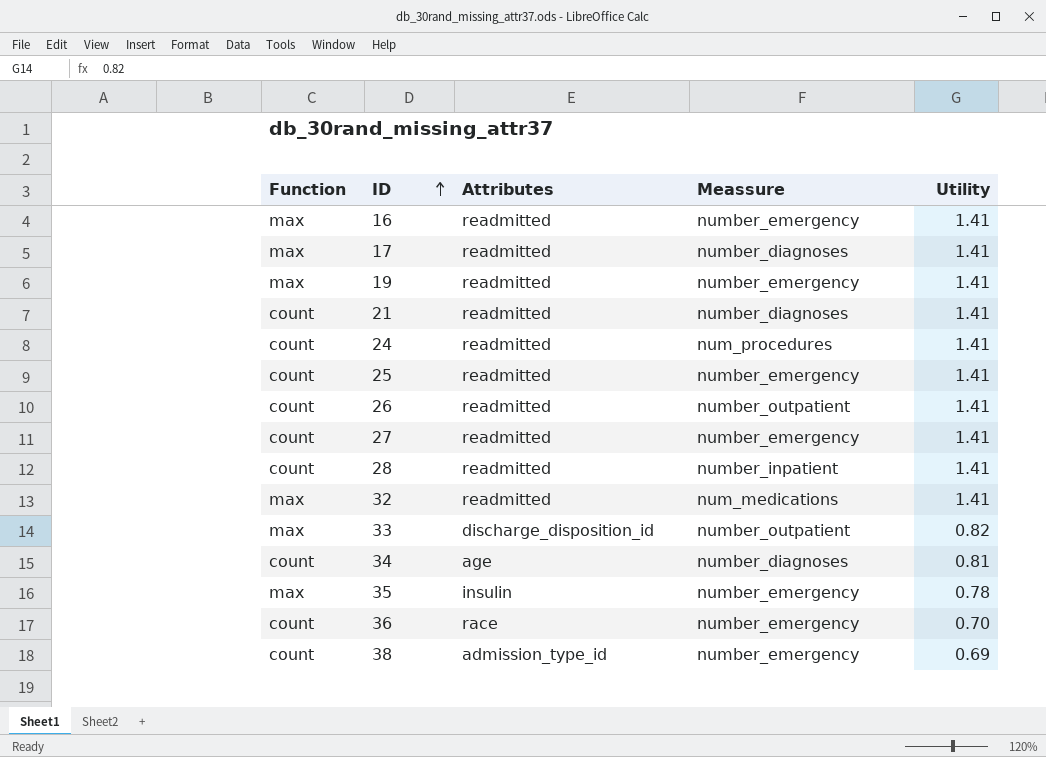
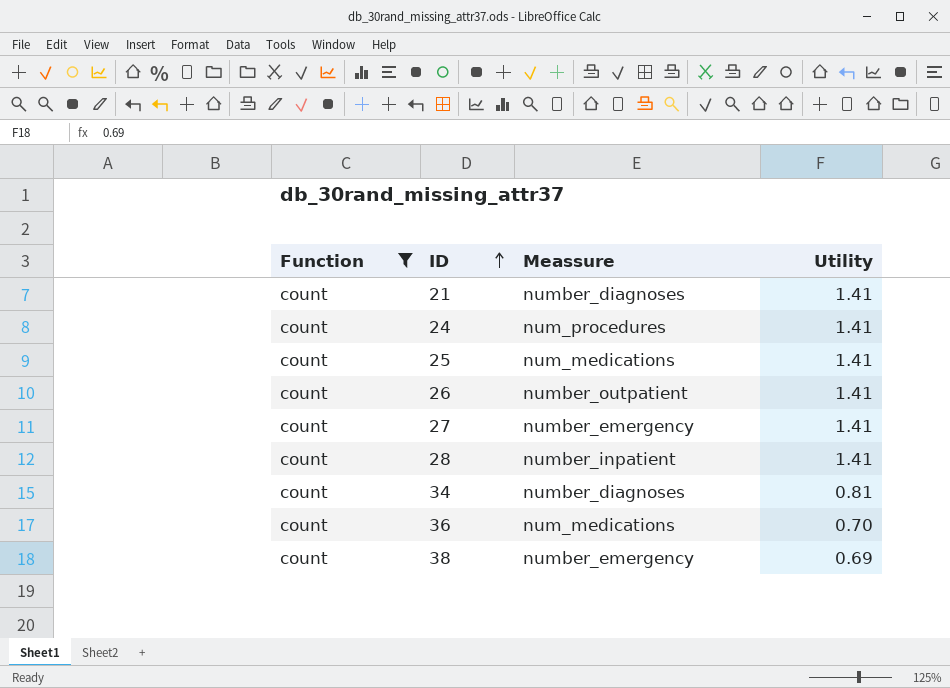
filter: none -> Function = count
column Attributes | position: 3 -> none
25 | Meassure: number_emergency -> num_medications
36 | Meassure: number_emergency -> num_medications

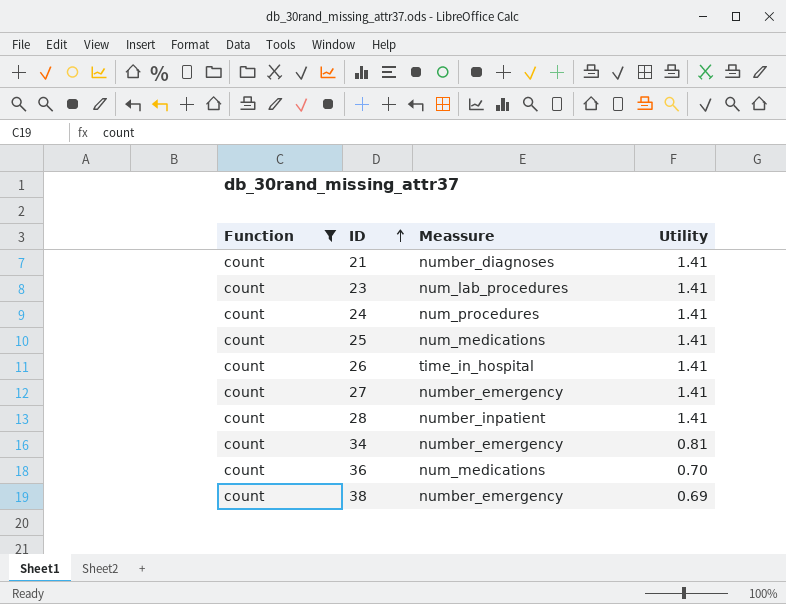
row 23: none -> count | num_lab_procedures | 1.41
26 | Meassure: number_outpatient -> time_in_hospital
34 | Meassure: number_diagnoses -> number_emergency

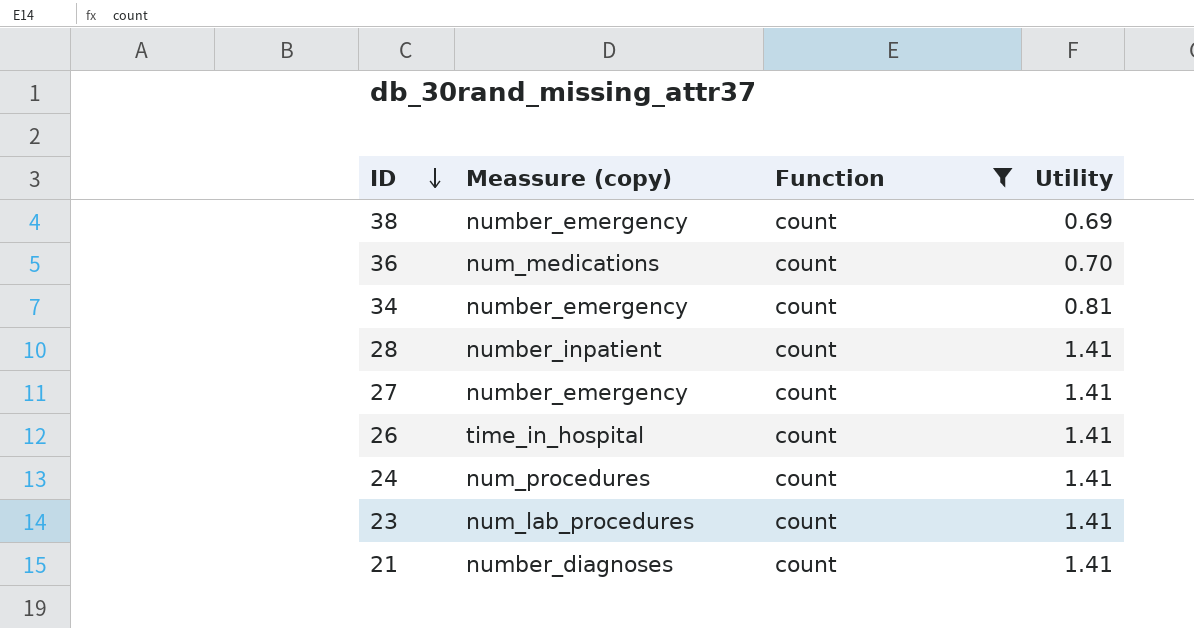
row order: ID ascending -> ID descending
column name: Meassure -> Meassure (copy)
column Function | position: 1 -> 3
row 25: count | num_medications | 1.41 -> none

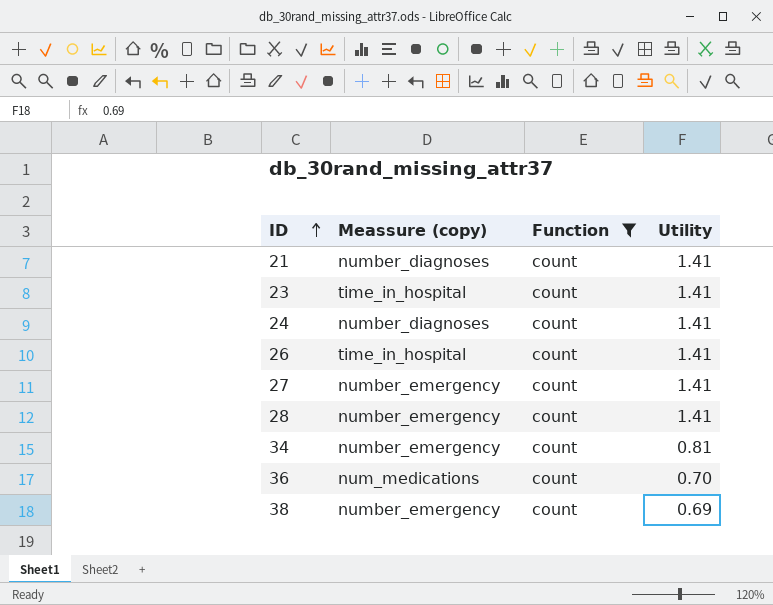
row order: ID descending -> ID ascending
23 | Meassure (copy): num_lab_procedures -> time_in_hospital
24 | Meassure (copy): num_procedures -> number_diagnoses
28 | Meassure (copy): number_inpatient -> number_emergency

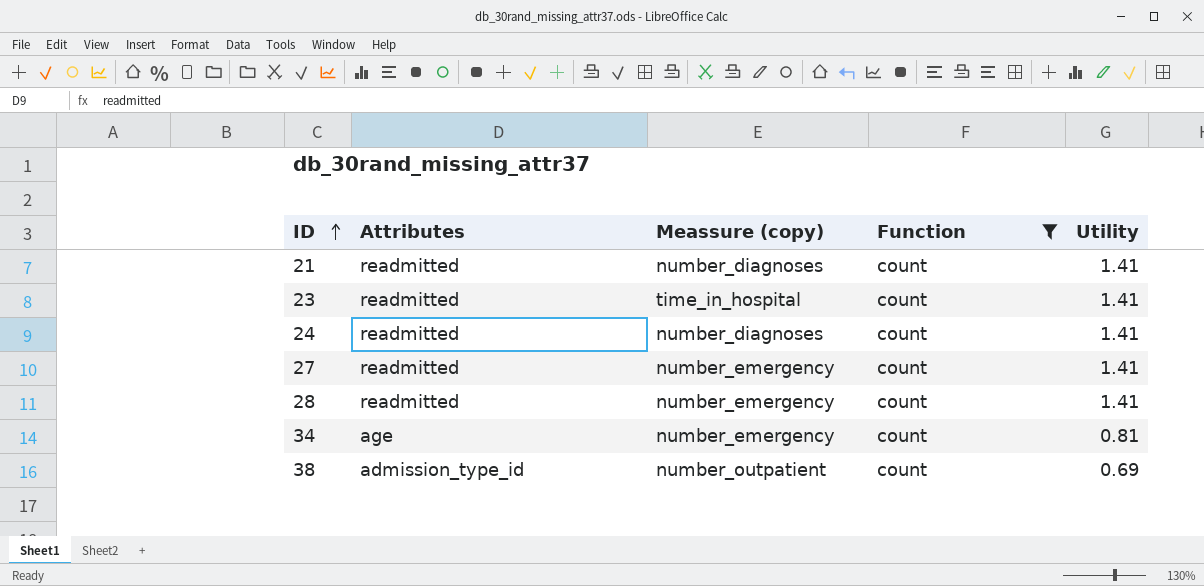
column Attributes | position: none -> 2
row 26: time_in_hospital | count | 1.41 -> none
row 36: num_medications | count | 0.70 -> none
38 | Meassure (copy): number_emergency -> number_outpatient

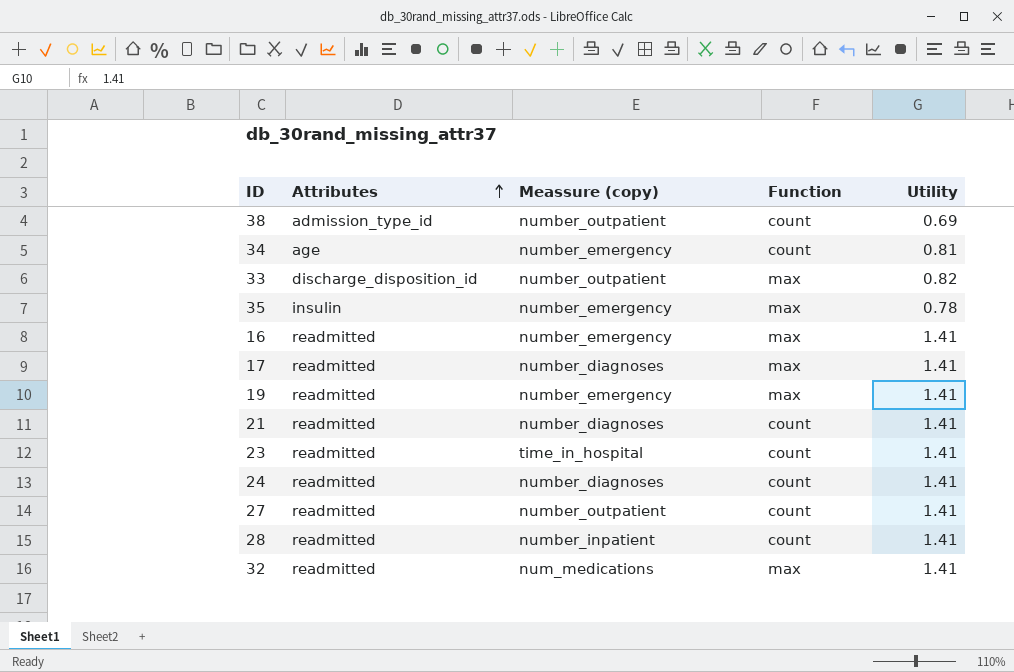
filter: Function = count -> none
row order: ID ascending -> Attributes ascending
27 | Meassure (copy): number_emergency -> number_outpatient
28 | Meassure (copy): number_emergency -> number_inpatient

